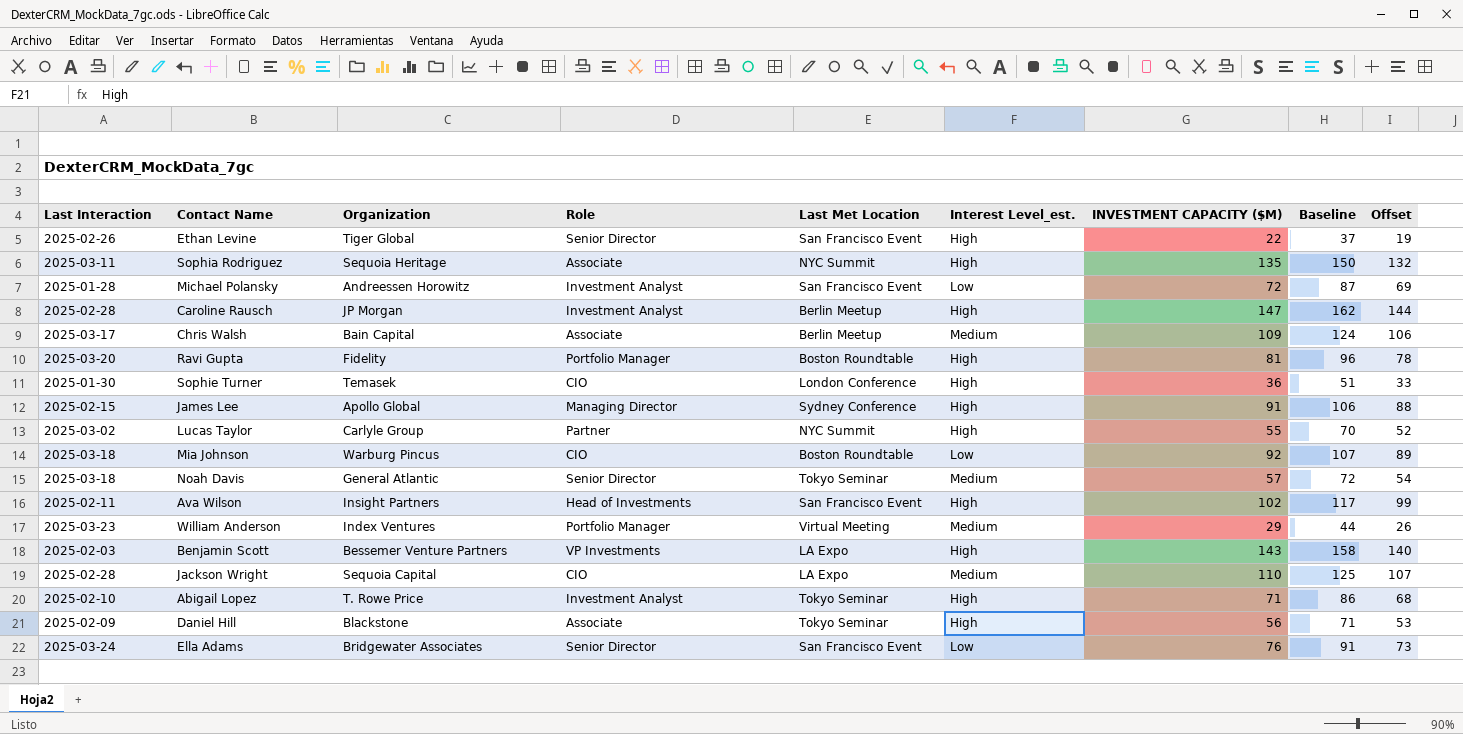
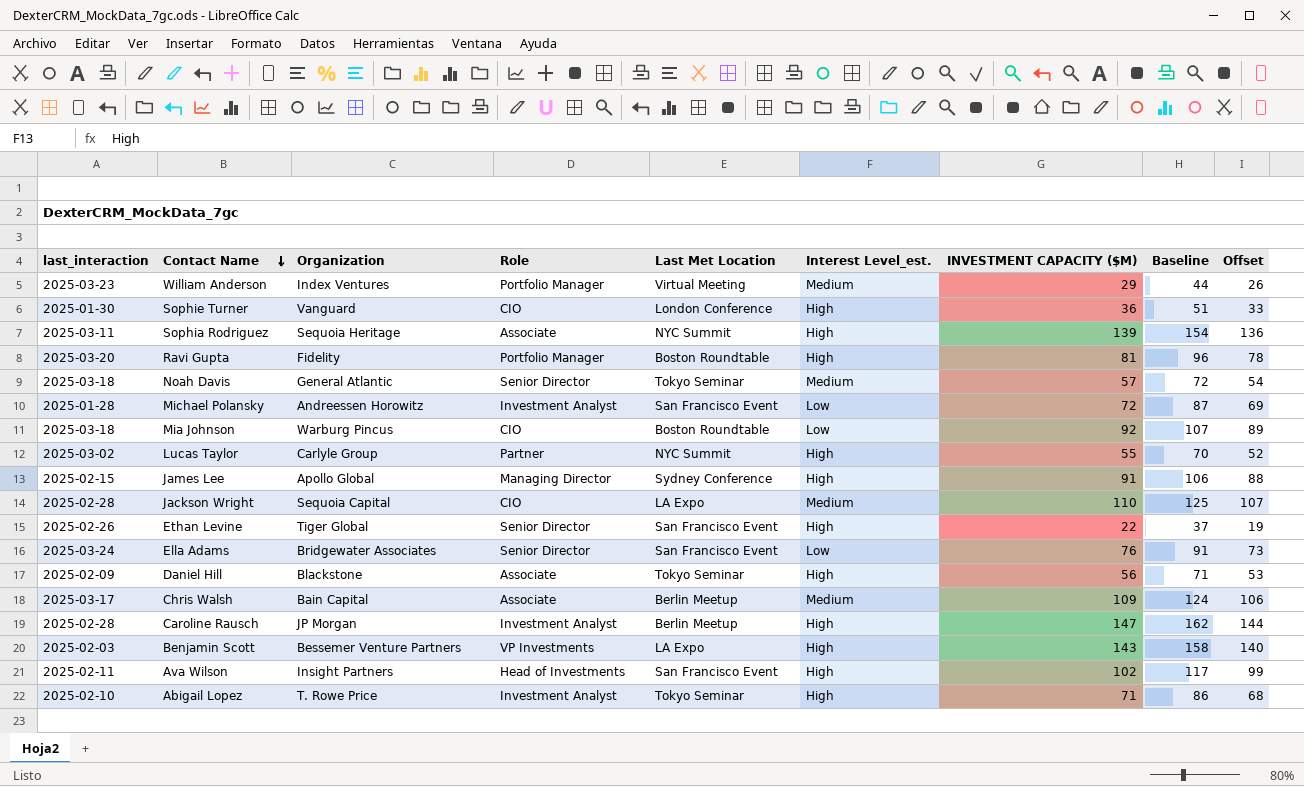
row order: none -> Contact Name descending
column name: Last Interaction -> last_interaction
Sophie Turner | Organization: Temasek -> Vanguard
Sophia Rodriguez | INVESTMENT CAPACITY ($M): 135 -> 139
Sophia Rodriguez | Baseline: 150 -> 154
Sophia Rodriguez | Offset: 132 -> 136

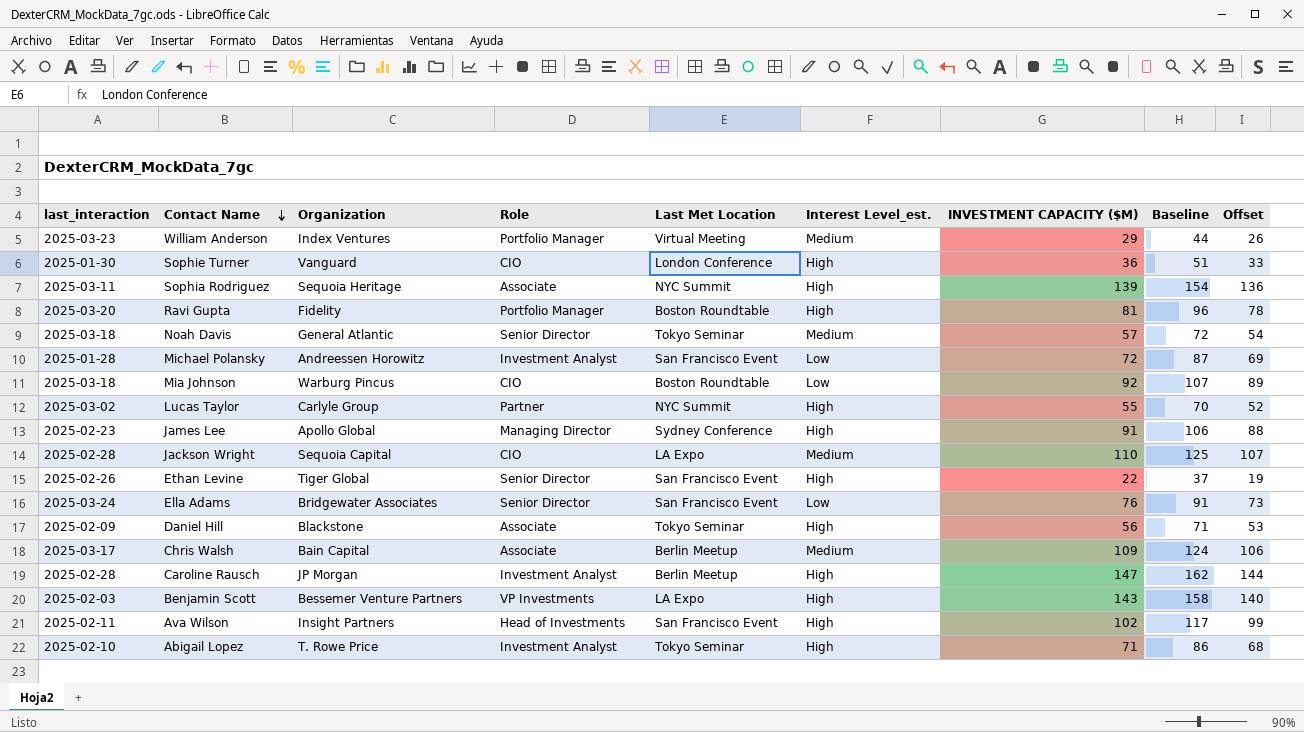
James Lee | last_interaction: 2025-02-15 -> 2025-02-23

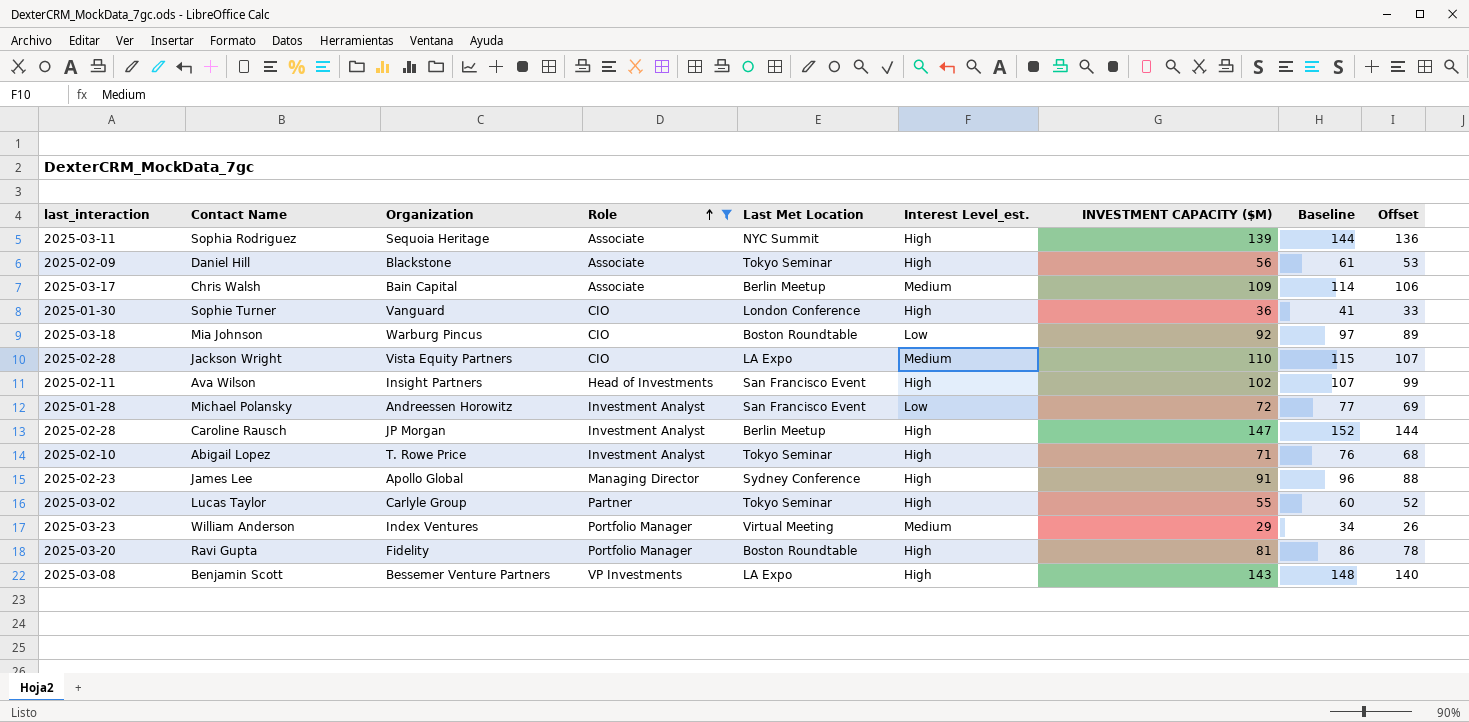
filter: none -> Role != Senior Director
row order: Contact Name descending -> Role ascending
column Baseline | formula: [INVESTMENT CAPACITY ($M)] + 15 -> [INVESTMENT CAPACITY ($M)] + 5
Jackson Wright | Organization: Sequoia Capital -> Vista Equity Partners
Lucas Taylor | Last Met Location: NYC Summit -> Tokyo Seminar
Benjamin Scott | last_interaction: 2025-02-03 -> 2025-03-08

